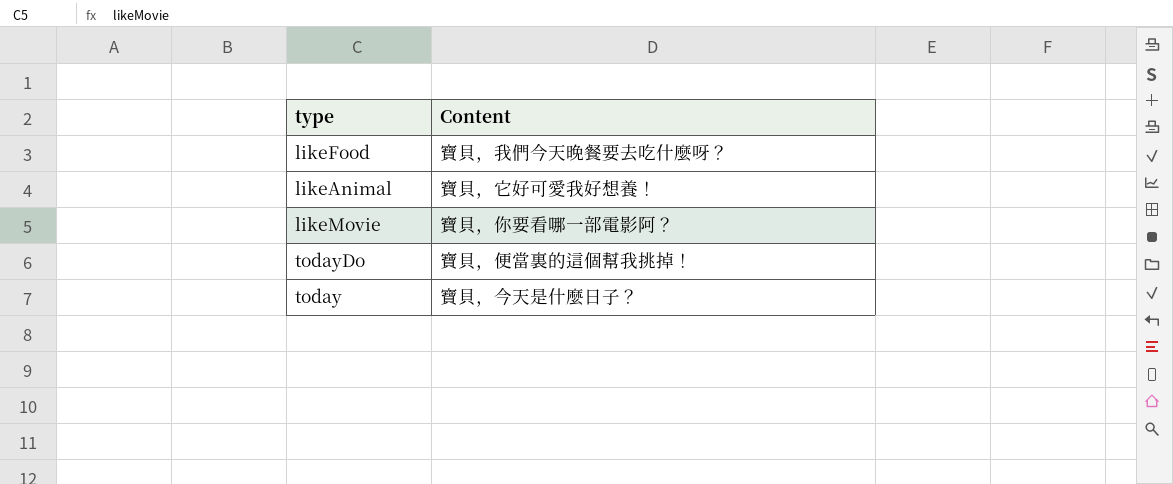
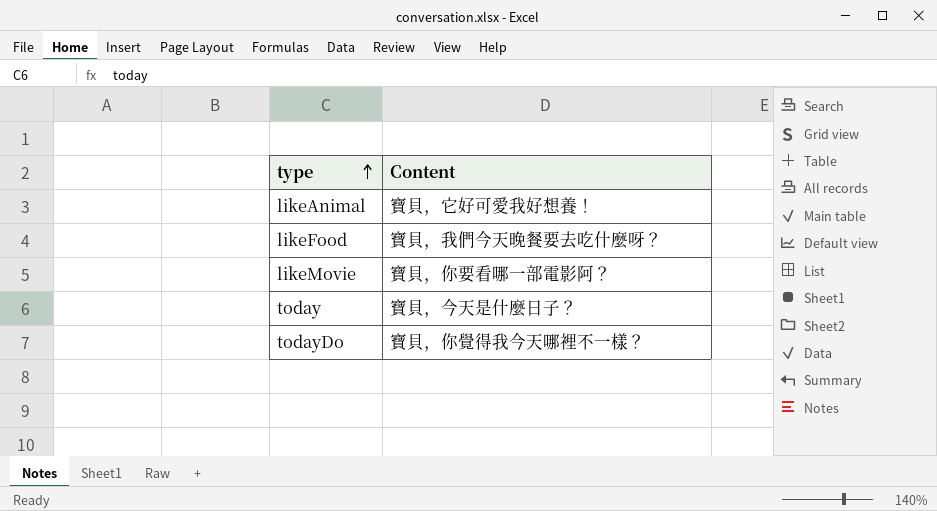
row order: none -> type ascending
todayDo | Content: 寶貝，便當裏的這個幫我挑掉！ -> 寶貝，你覺得我今天哪裡不一樣？

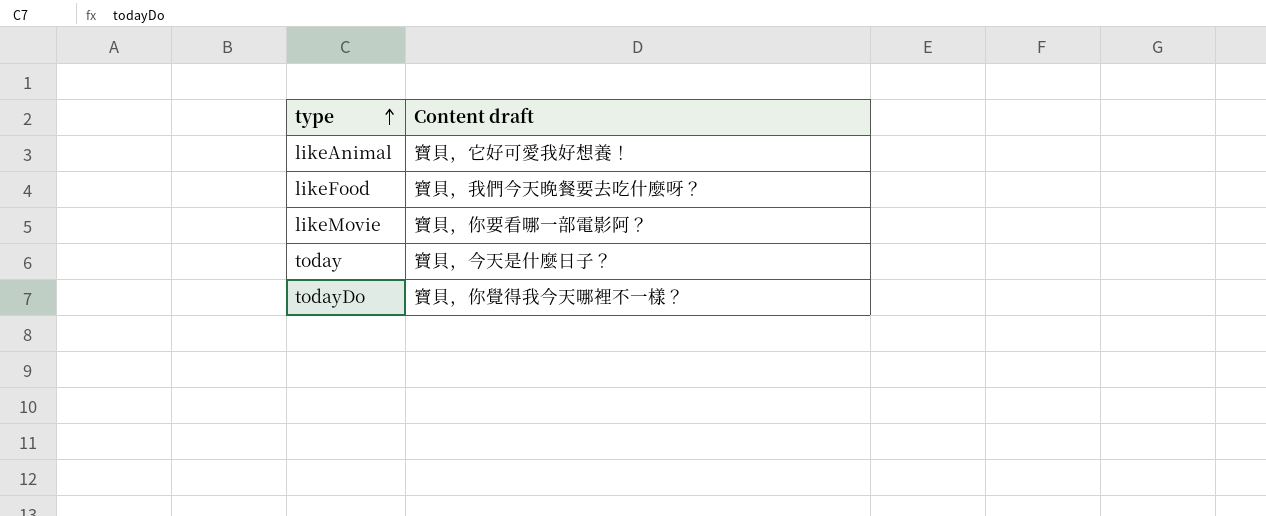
column name: Content -> Content draft

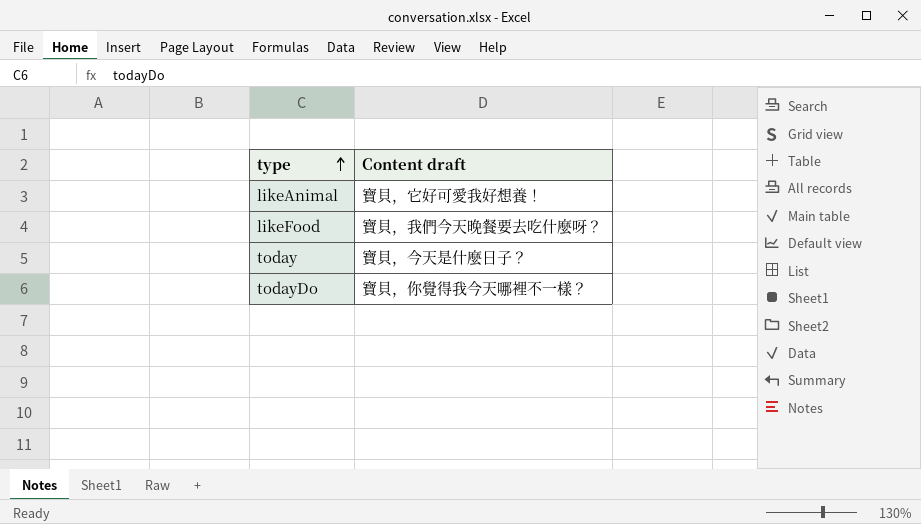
row likeMovie: 寶貝，你要看哪一部電影阿？ -> none

